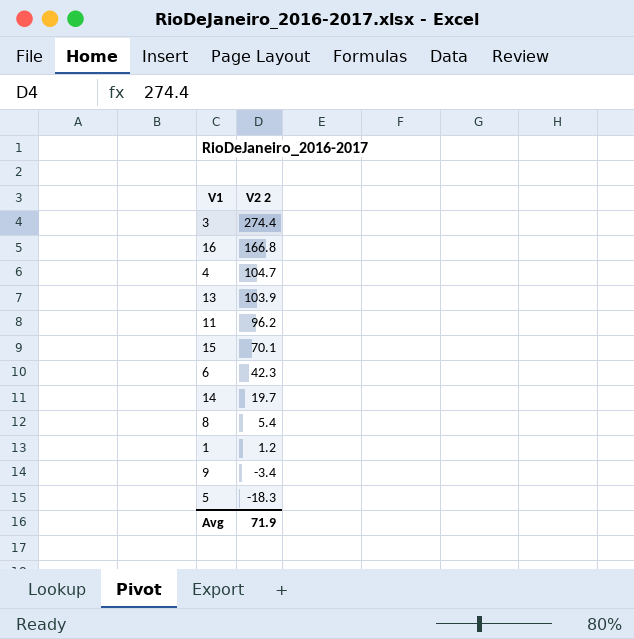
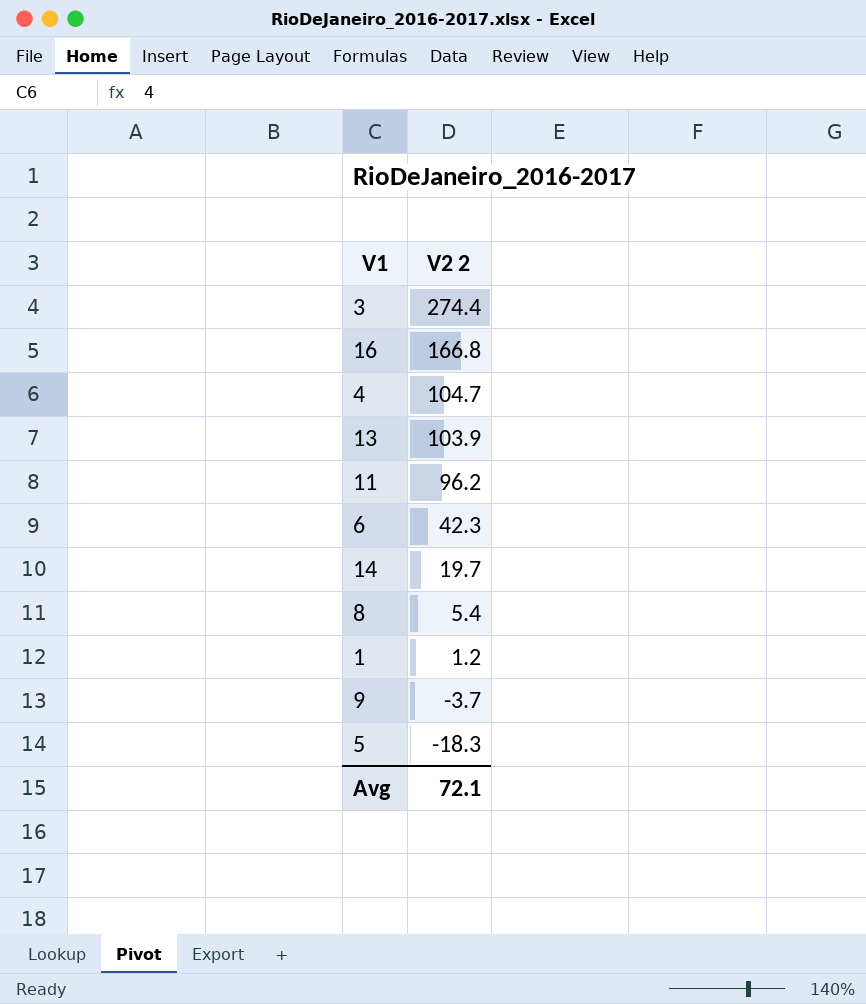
row 15: 70.1 -> none
9 | V2 2: -3.4 -> -3.7
Avg | V2 2: 71.9 -> 72.1

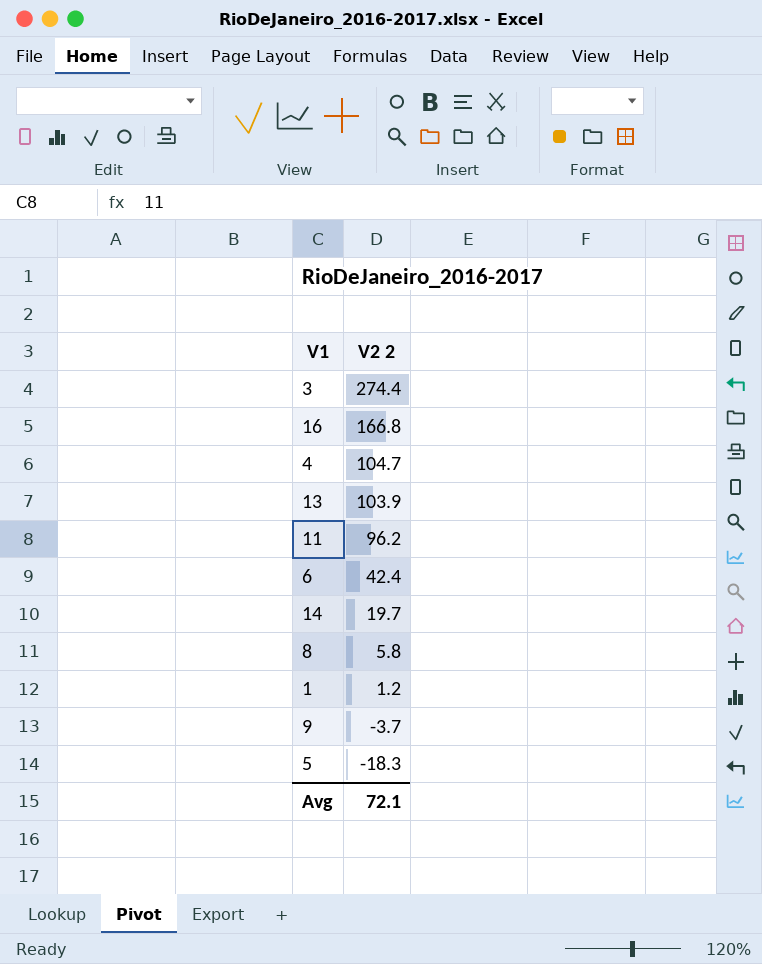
6 | V2 2: 42.3 -> 42.4
8 | V2 2: 5.4 -> 5.8

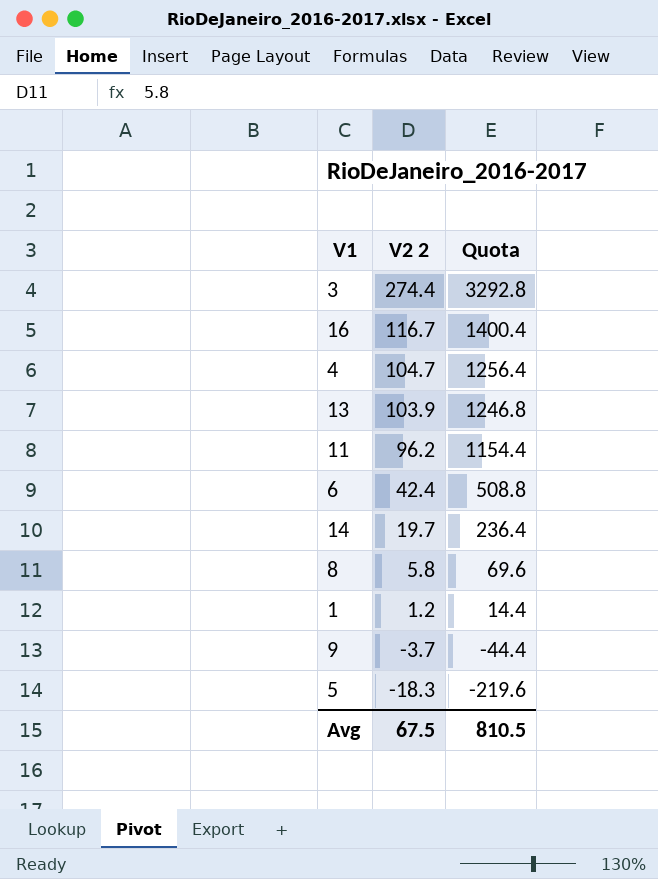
column Quota | formula: none -> [V2 2] * 12
16 | V2 2: 166.8 -> 116.7
Avg | V2 2: 72.1 -> 67.5

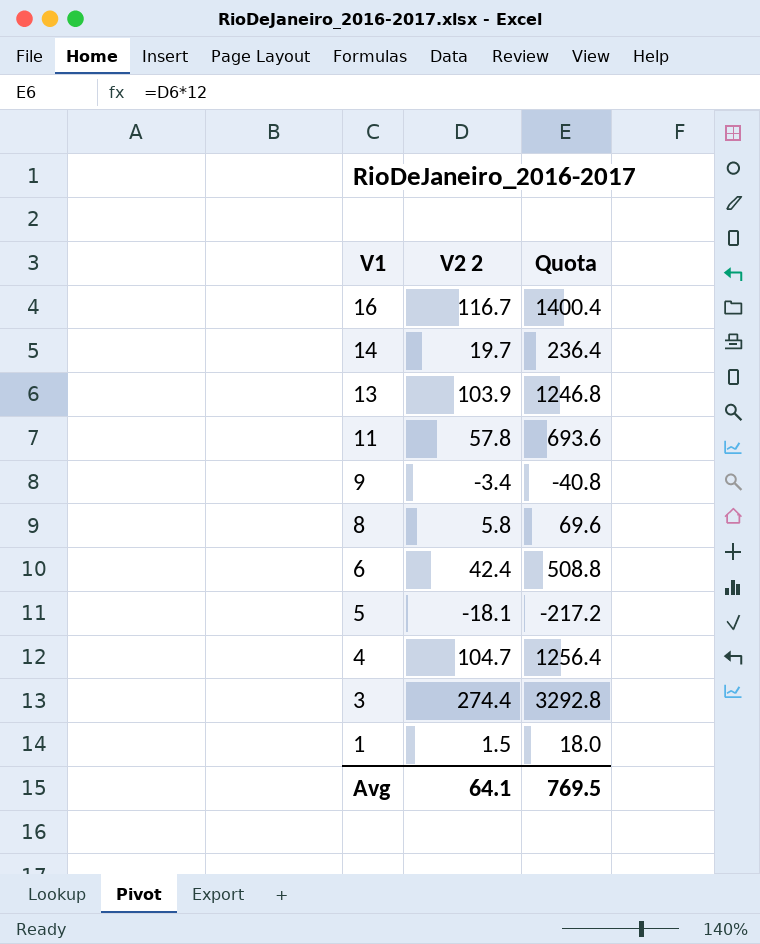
row order: V2 2 descending -> V1 descending
11 | V2 2: 96.2 -> 57.8
11 | Quota: 1154.4 -> 693.6
9 | V2 2: -3.7 -> -3.4
9 | Quota: -44.4 -> -40.8
5 | V2 2: -18.3 -> -18.1
5 | Quota: -219.6 -> -217.2
1 | V2 2: 1.2 -> 1.5
1 | Quota: 14.4 -> 18.0
Avg | V2 2: 67.5 -> 64.1
Avg | Quota: 810.5 -> 769.5

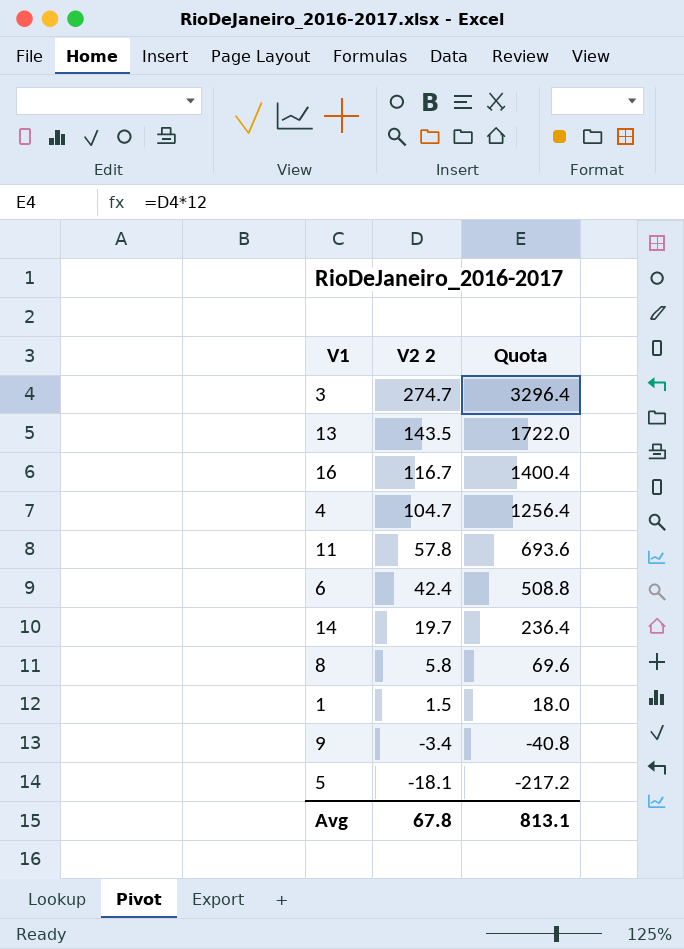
row order: V1 descending -> V2 2 descending
3 | V2 2: 274.4 -> 274.7
3 | Quota: 3292.8 -> 3296.4
13 | V2 2: 103.9 -> 143.5
13 | Quota: 1246.8 -> 1722.0
Avg | V2 2: 64.1 -> 67.8
Avg | Quota: 769.5 -> 813.1

